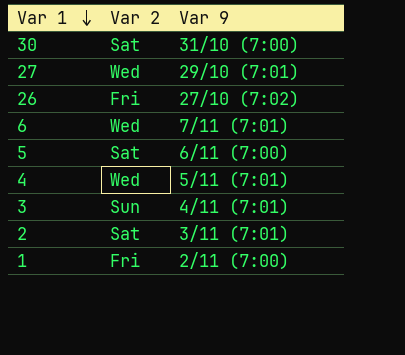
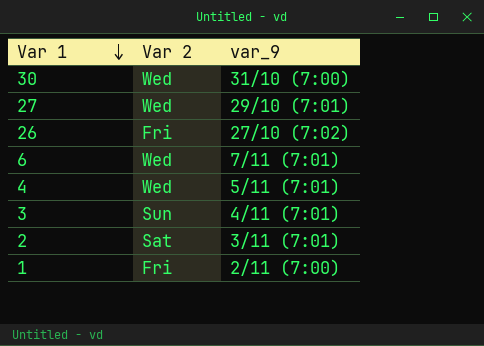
column name: Var 9 -> var_9
row 5: Sat | 6/11 (7:00) -> none
30 | Var 2: Sat -> Wed

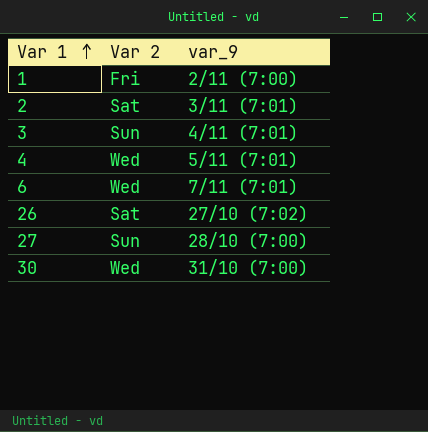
row order: Var 1 descending -> Var 1 ascending
26 | Var 2: Fri -> Sat
27 | Var 2: Wed -> Sun
27 | var_9: 29/10 (7:01) -> 28/10 (7:00)

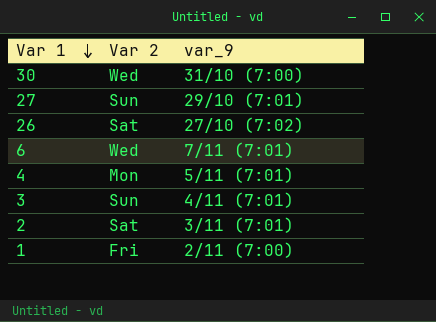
row order: Var 1 ascending -> Var 1 descending
27 | var_9: 28/10 (7:00) -> 29/10 (7:01)
4 | Var 2: Wed -> Mon

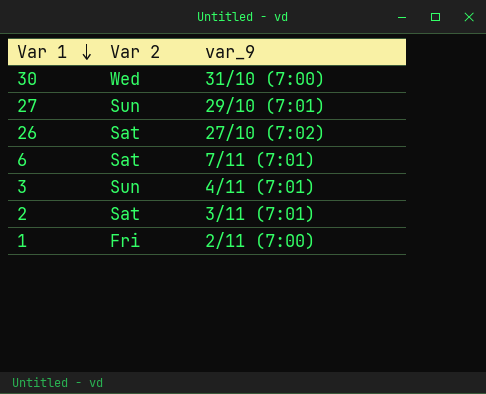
row 4: Mon | 5/11 (7:01) -> none
6 | Var 2: Wed -> Sat

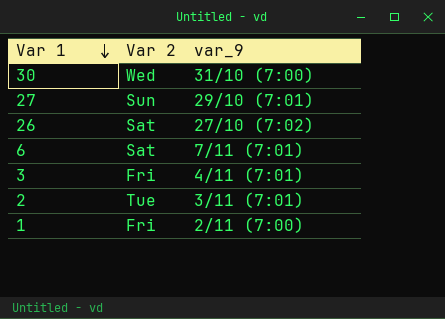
3 | Var 2: Sun -> Fri
2 | Var 2: Sat -> Tue

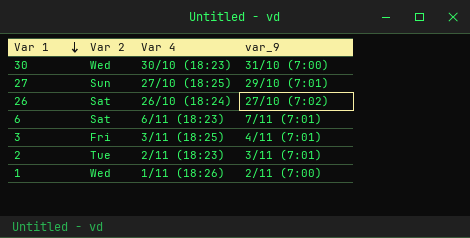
column Var 4 | position: none -> 3
1 | Var 2: Fri -> Wed

